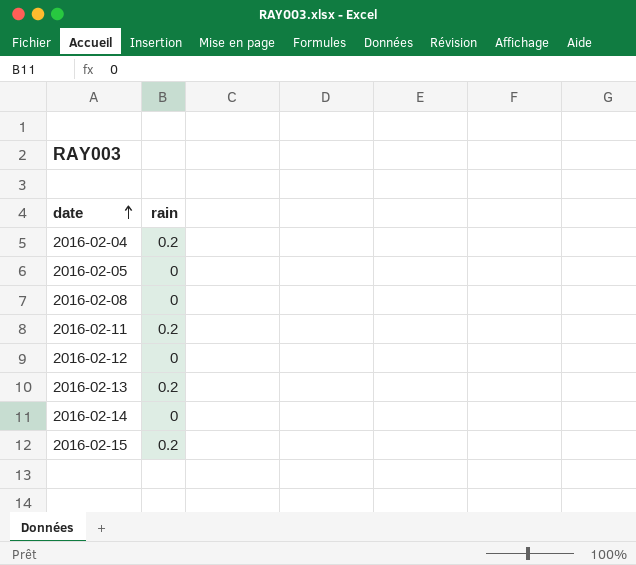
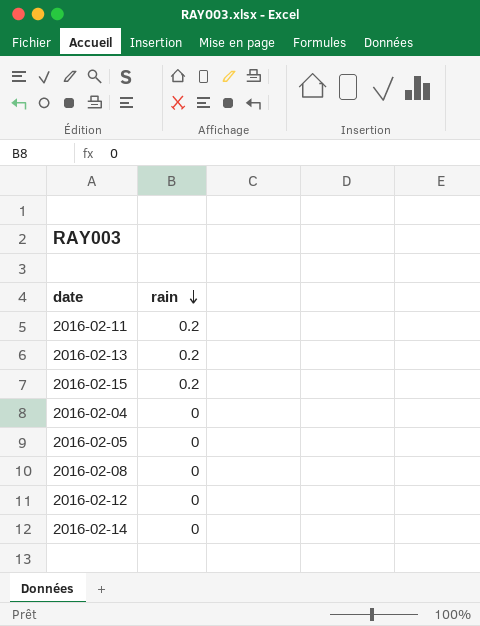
row order: date ascending -> rain descending
2016-02-04 | rain: 0.2 -> 0

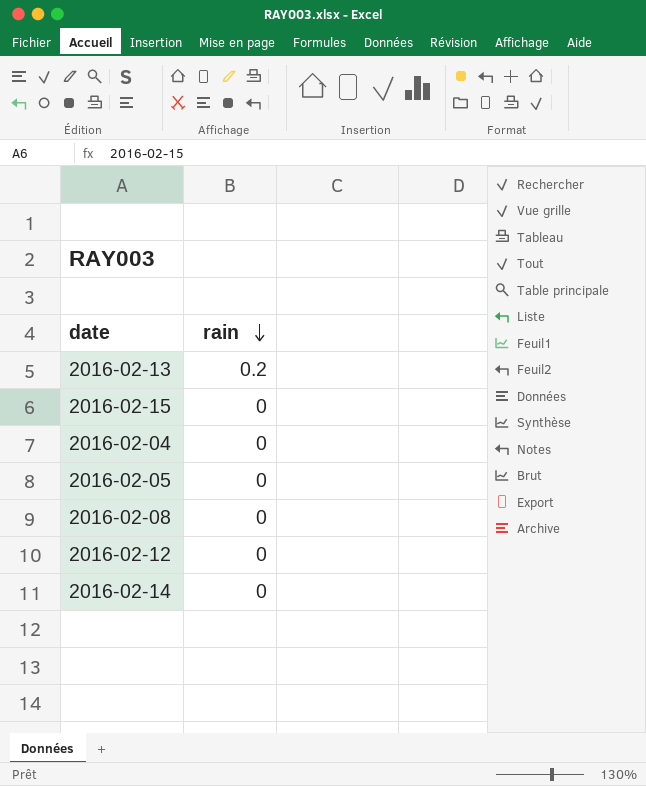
row 2016-02-11: 0.2 -> none
2016-02-15 | rain: 0.2 -> 0

